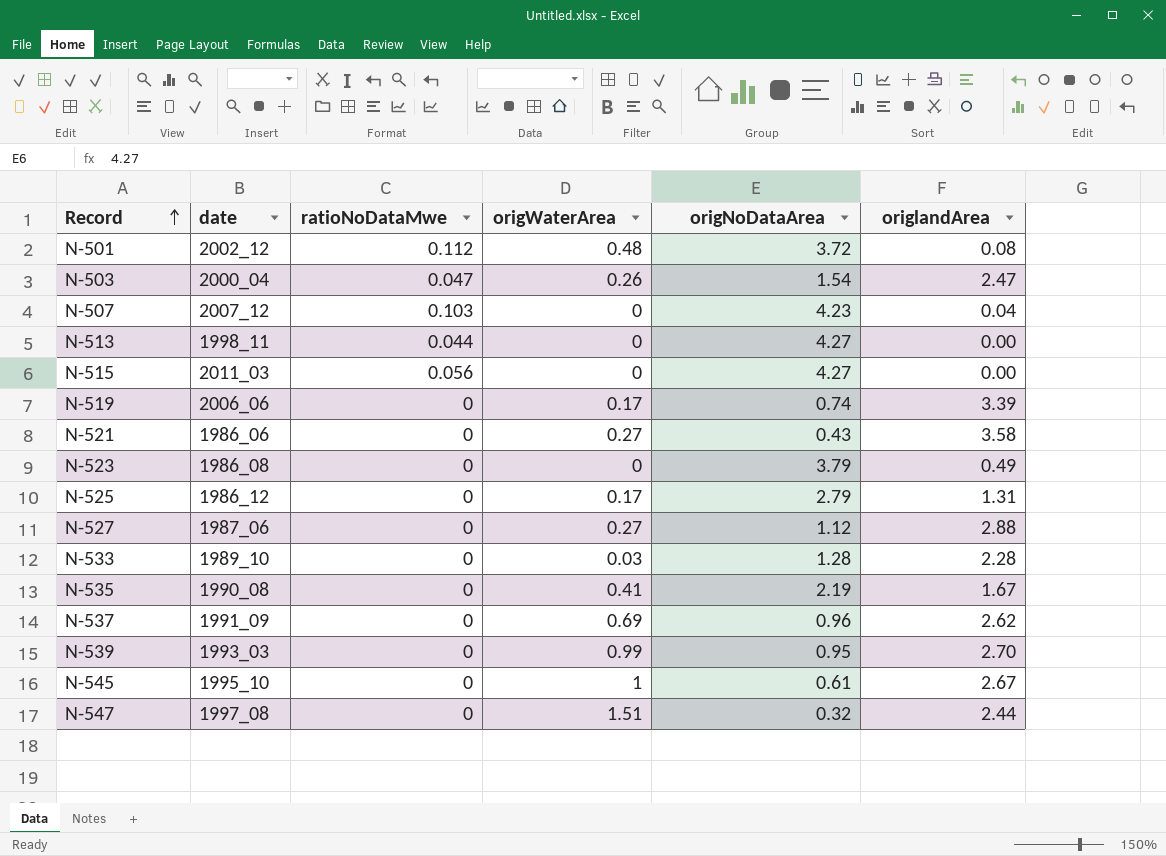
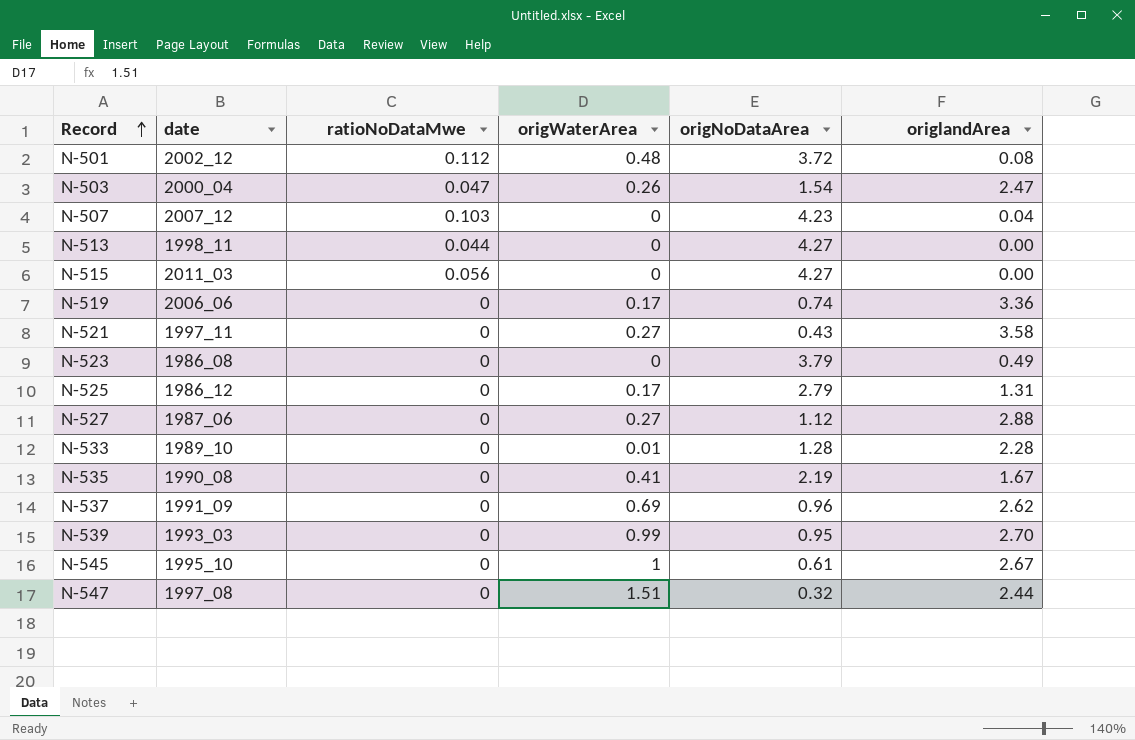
N-519 | origlandArea: 3.39 -> 3.36
N-521 | date: 1986_06 -> 1997_11
N-533 | origWaterArea: 0.03 -> 0.01

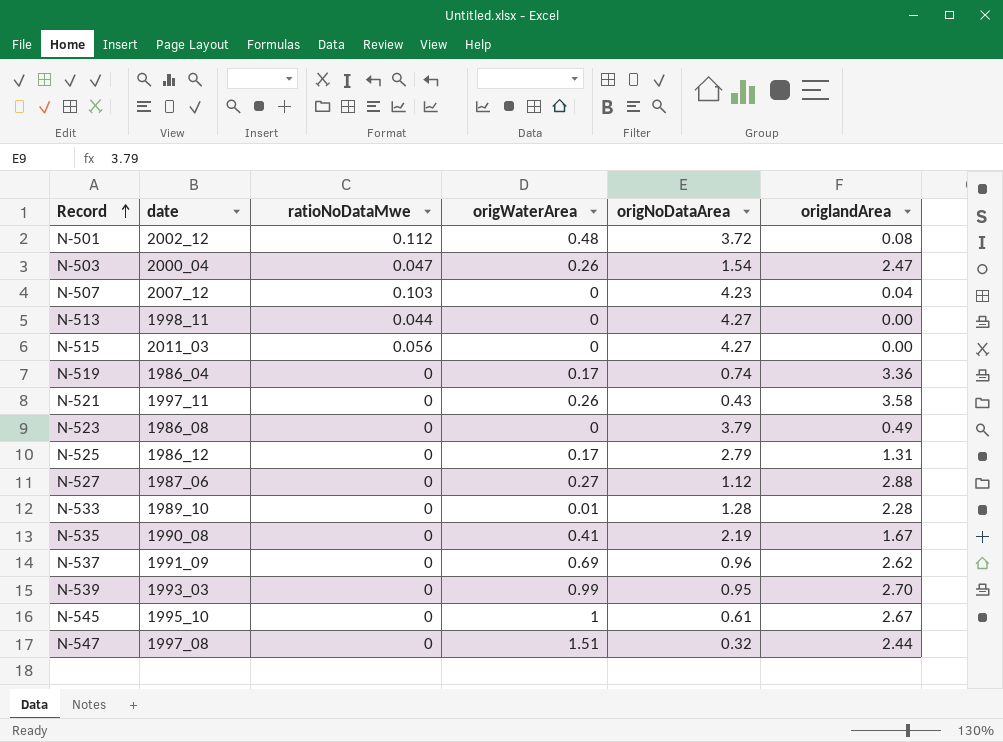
N-519 | date: 2006_06 -> 1986_04
N-521 | origWaterArea: 0.27 -> 0.26

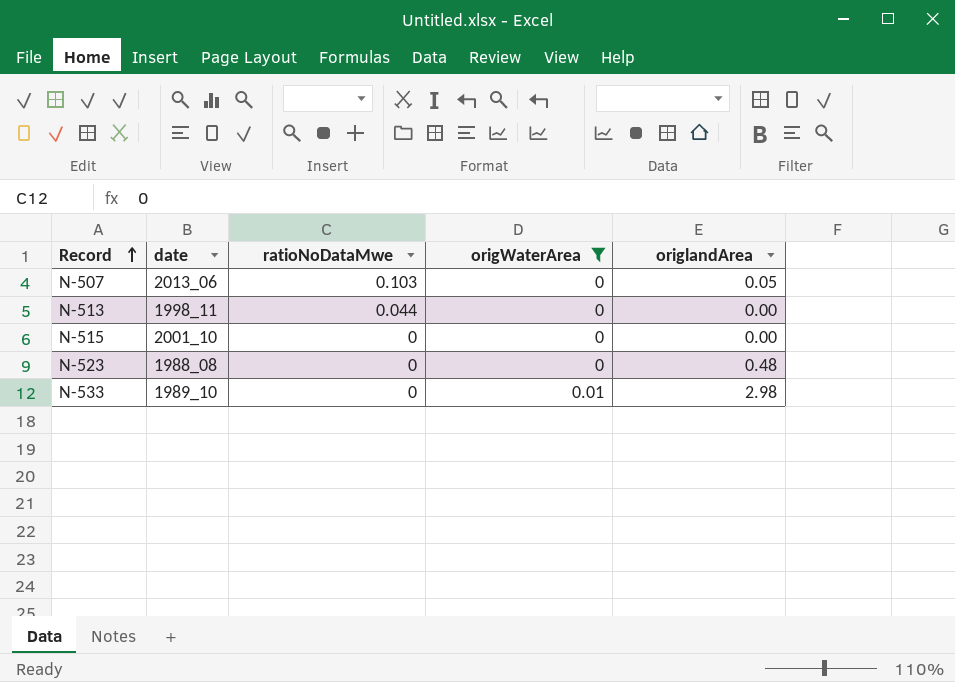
filter: none -> origWaterArea <= 0.01
column origNoDataArea | position: 5 -> none
N-507 | date: 2007_12 -> 2013_06
N-507 | origlandArea: 0.04 -> 0.05
N-515 | date: 2011_03 -> 2001_10
N-515 | ratioNoDataMwe: 0.056 -> 0
N-523 | date: 1986_08 -> 1988_08
N-523 | origlandArea: 0.49 -> 0.48
N-533 | origlandArea: 2.28 -> 2.98

